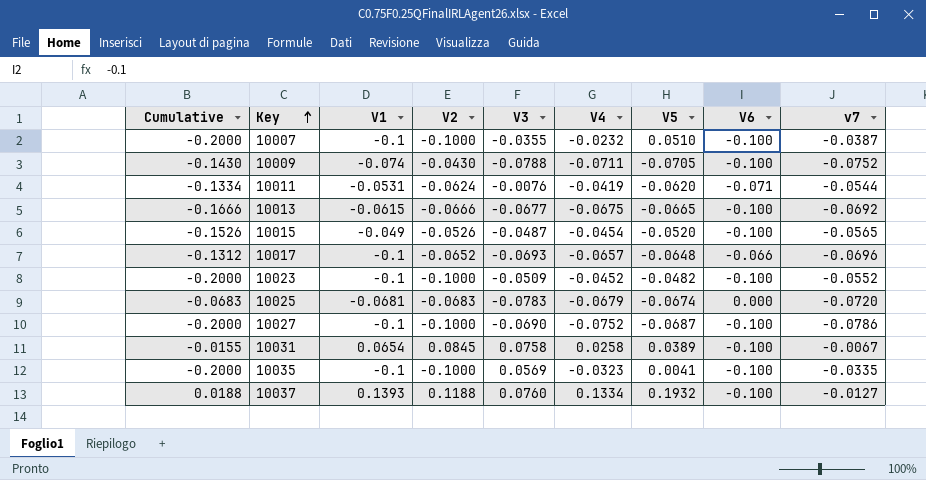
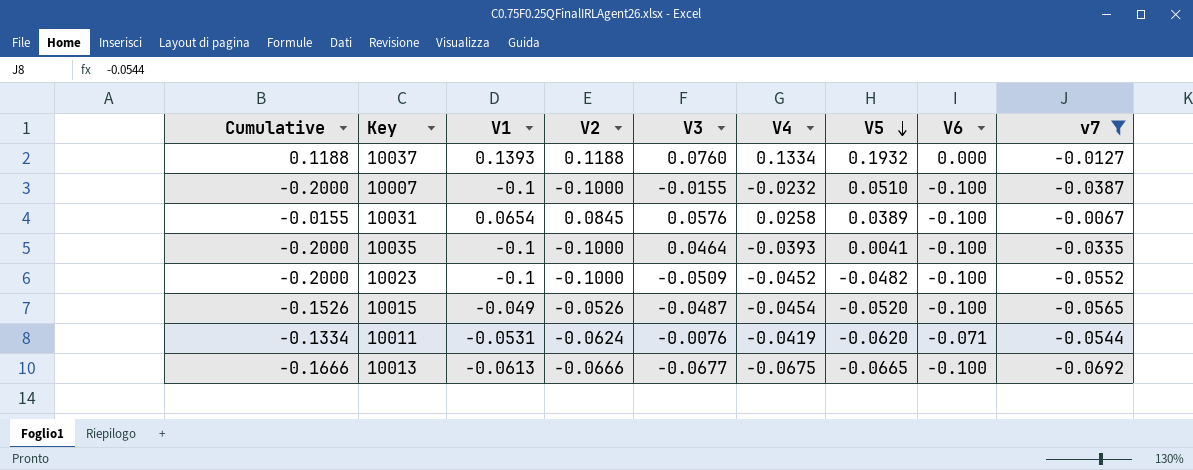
filter: none -> v7 >= -0.0692
row order: Key ascending -> V5 descending
10037 | Cumulative: 0.0188 -> 0.1188
10037 | V6: -0.100 -> 0.000
10007 | V3: -0.0355 -> -0.0155
10031 | V3: 0.0758 -> 0.0576
10035 | V3: 0.0569 -> 0.0464
10035 | V4: -0.0323 -> -0.0393
10013 | V1: -0.0615 -> -0.0613

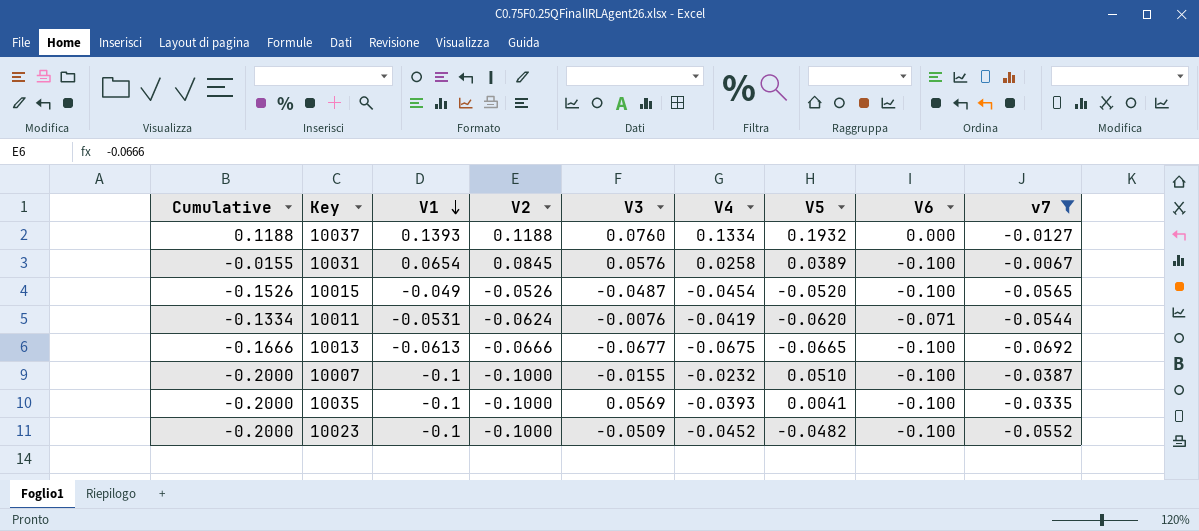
row order: V5 descending -> V1 descending
10035 | V3: 0.0464 -> 0.0569

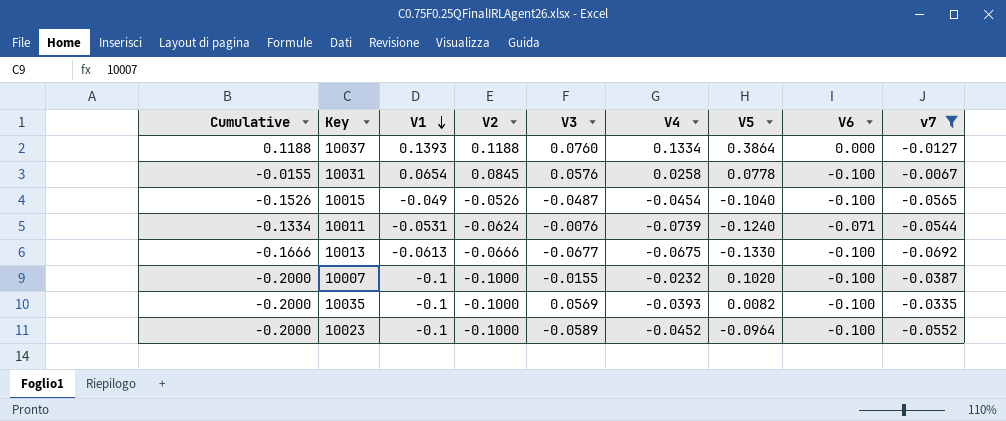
10037 | V5: 0.1932 -> 0.3864
10031 | V5: 0.0389 -> 0.0778
10015 | V5: -0.0520 -> -0.1040
10011 | V4: -0.0419 -> -0.0739
10011 | V5: -0.0620 -> -0.1240
10013 | V5: -0.0665 -> -0.1330
10007 | V5: 0.0510 -> 0.1020
10035 | V5: 0.0041 -> 0.0082
10023 | V3: -0.0509 -> -0.0589
10023 | V5: -0.0482 -> -0.0964

